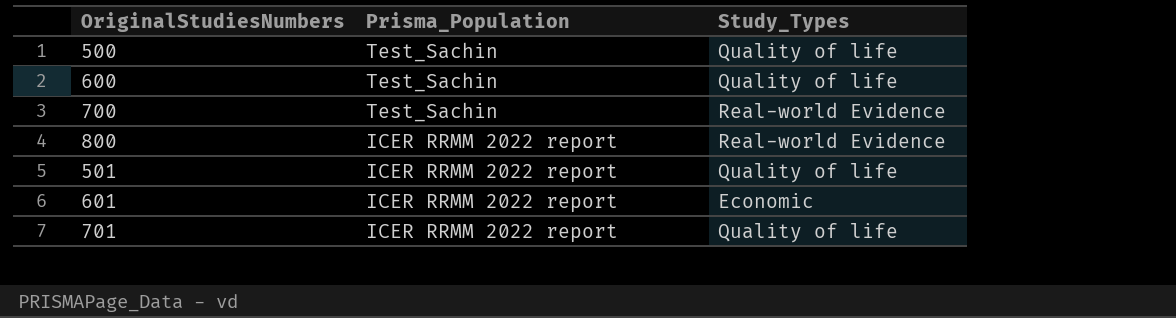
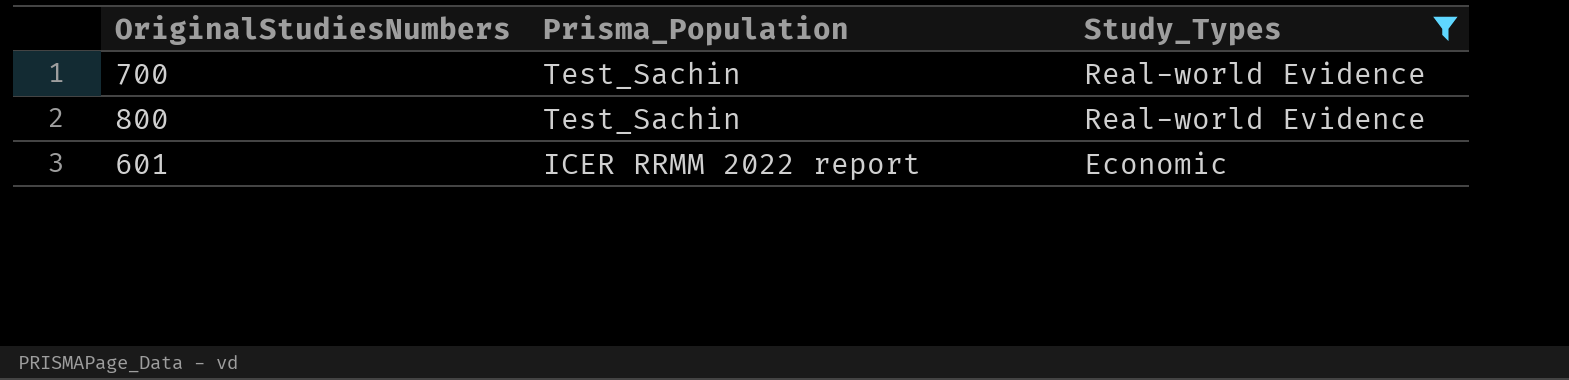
filter: none -> Study_Types != Quality of life
800 | Prisma_Population: ICER RRMM 2022 report -> Test_Sachin

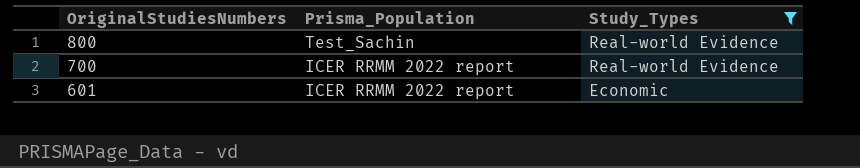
row order: Prisma_Population descending -> OriginalStudiesNumbers descending
700 | Prisma_Population: Test_Sachin -> ICER RRMM 2022 report

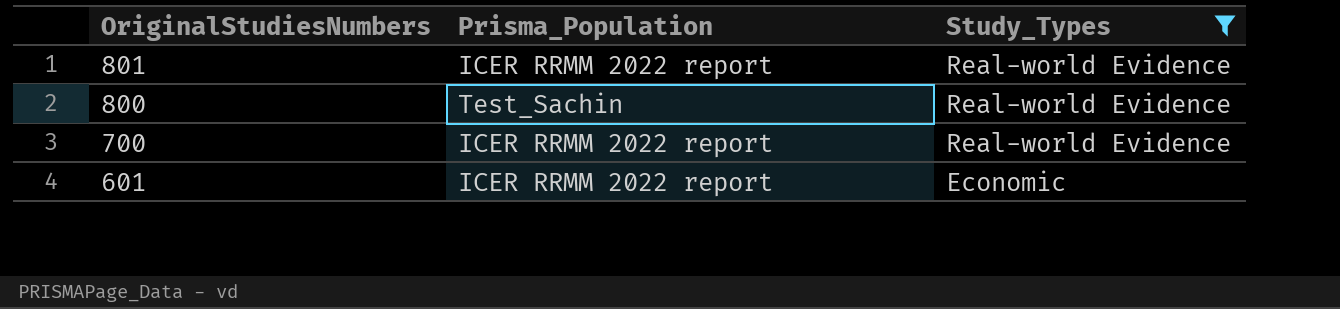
row 801: none -> ICER RRMM 2022 report | Real-world Evidence

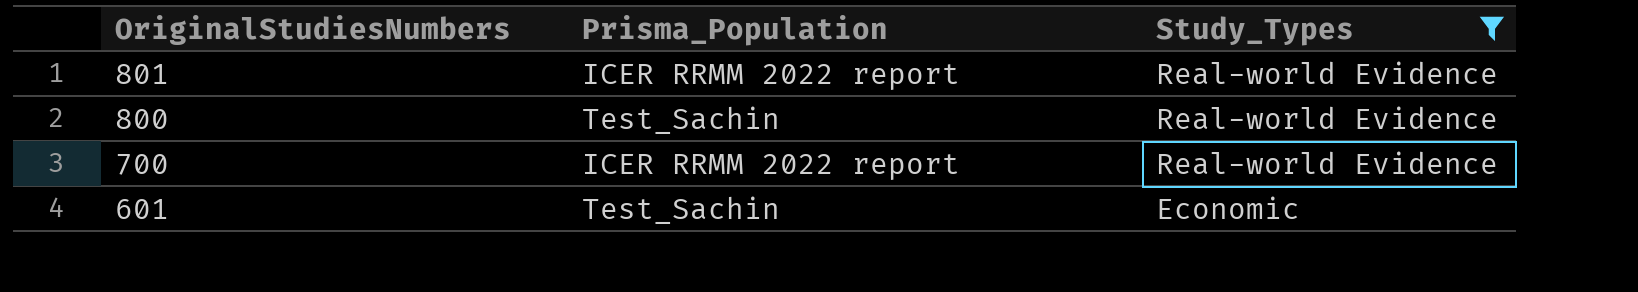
601 | Prisma_Population: ICER RRMM 2022 report -> Test_Sachin

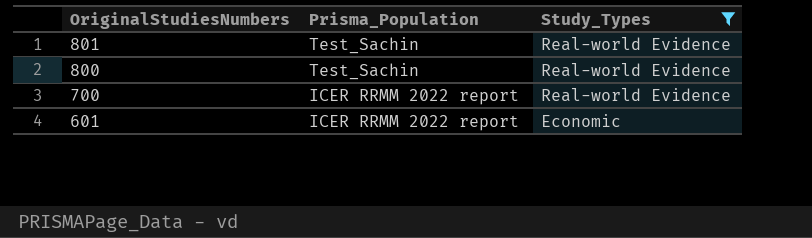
801 | Prisma_Population: ICER RRMM 2022 report -> Test_Sachin
601 | Prisma_Population: Test_Sachin -> ICER RRMM 2022 report

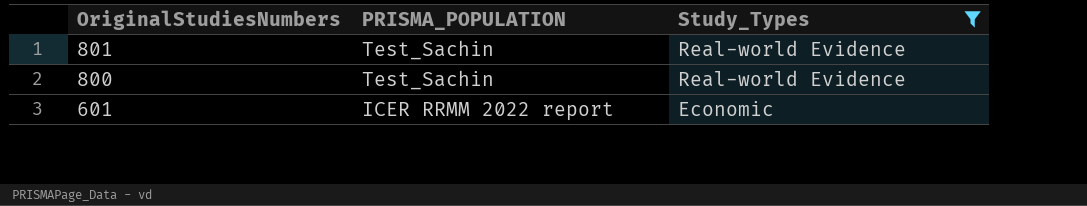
column name: Prisma_Population -> PRISMA_POPULATION
row 700: ICER RRMM 2022 report | Real-world Evidence -> none

